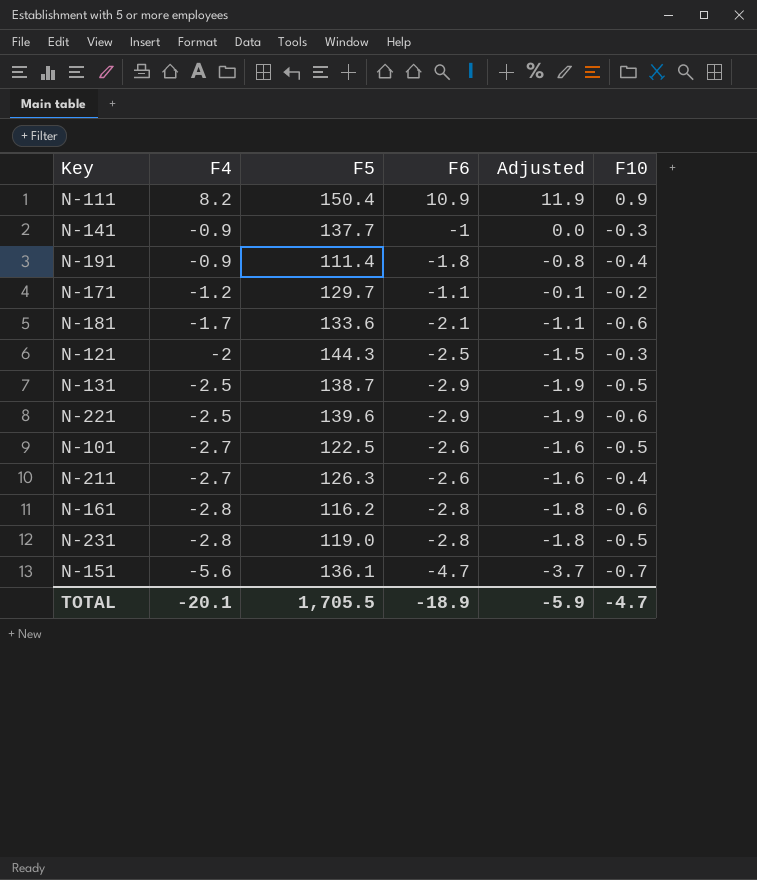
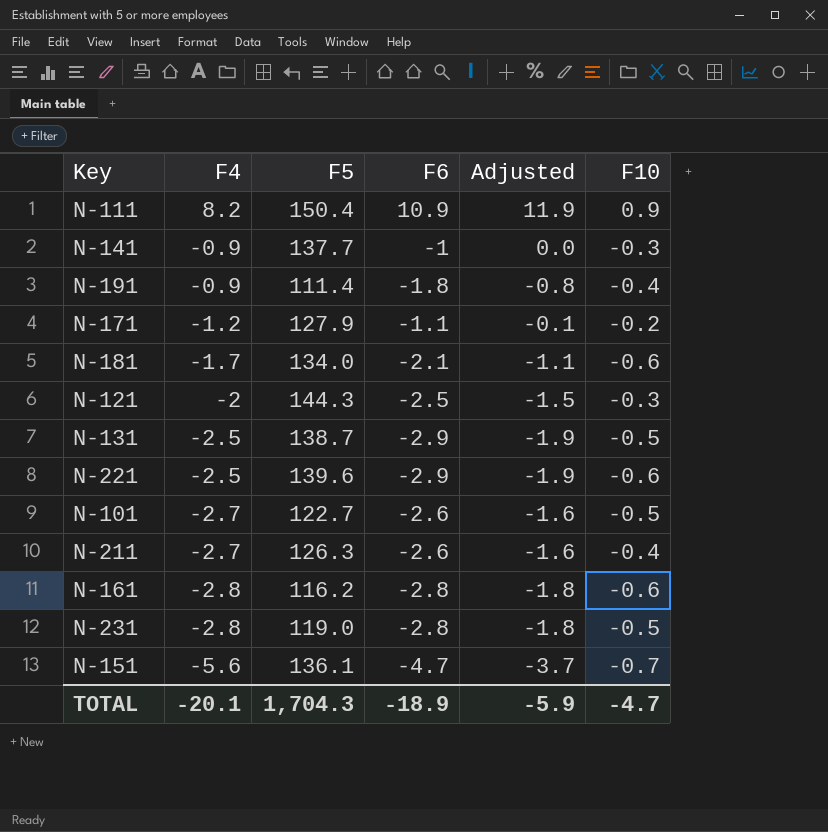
N-171 | F5: 129.7 -> 127.9
N-181 | F5: 133.6 -> 134.0
N-101 | F5: 122.5 -> 122.7
TOTAL | F5: 1,705.5 -> 1,704.3

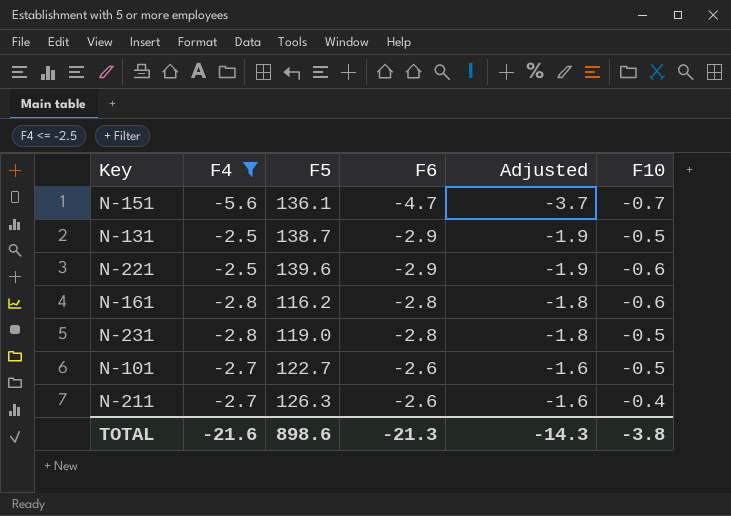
filter: none -> F4 <= -2.5
row order: F4 descending -> F6 ascending
TOTAL | F4: -20.1 -> -21.6
TOTAL | F5: 1,704.3 -> 898.6
TOTAL | F6: -18.9 -> -21.3
TOTAL | Adjusted: -5.9 -> -14.3
TOTAL | F10: -4.7 -> -3.8

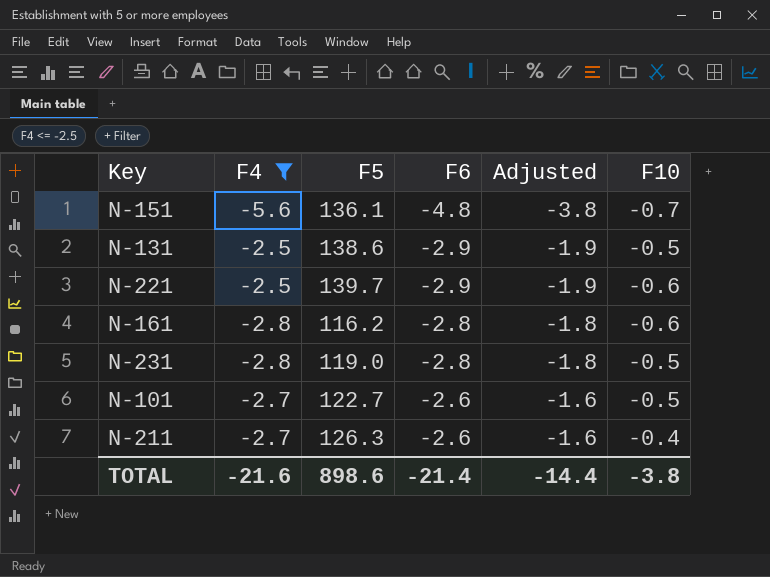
N-151 | F6: -4.7 -> -4.8
N-151 | Adjusted: -3.7 -> -3.8
N-131 | F5: 138.7 -> 138.6
N-221 | F5: 139.6 -> 139.7
TOTAL | F6: -21.3 -> -21.4
TOTAL | Adjusted: -14.3 -> -14.4

